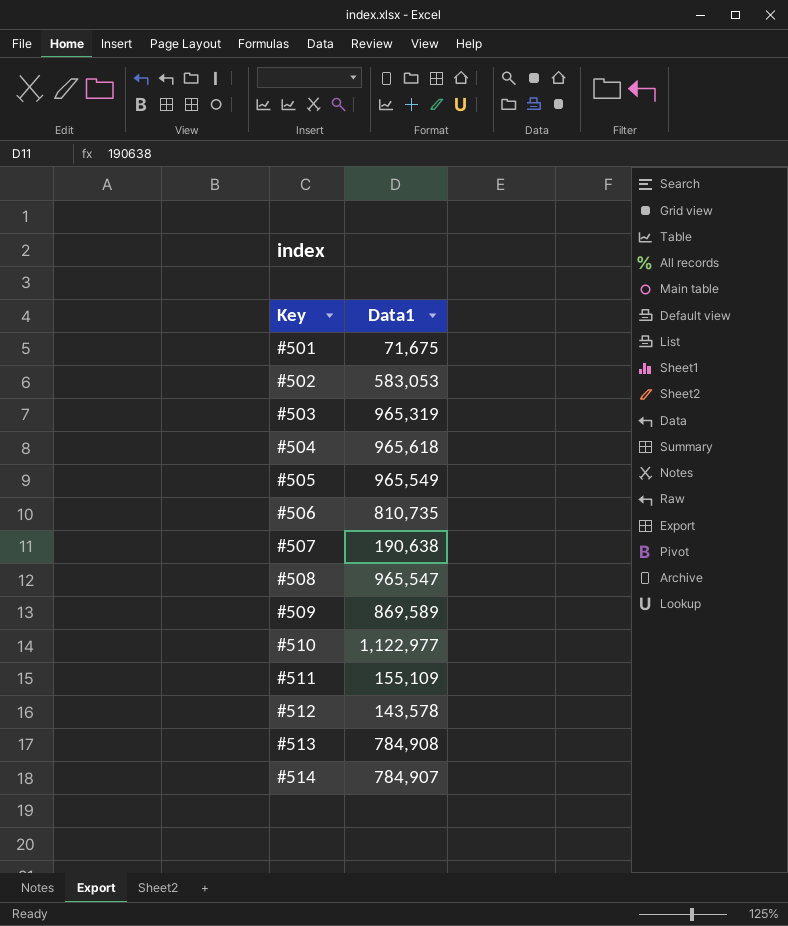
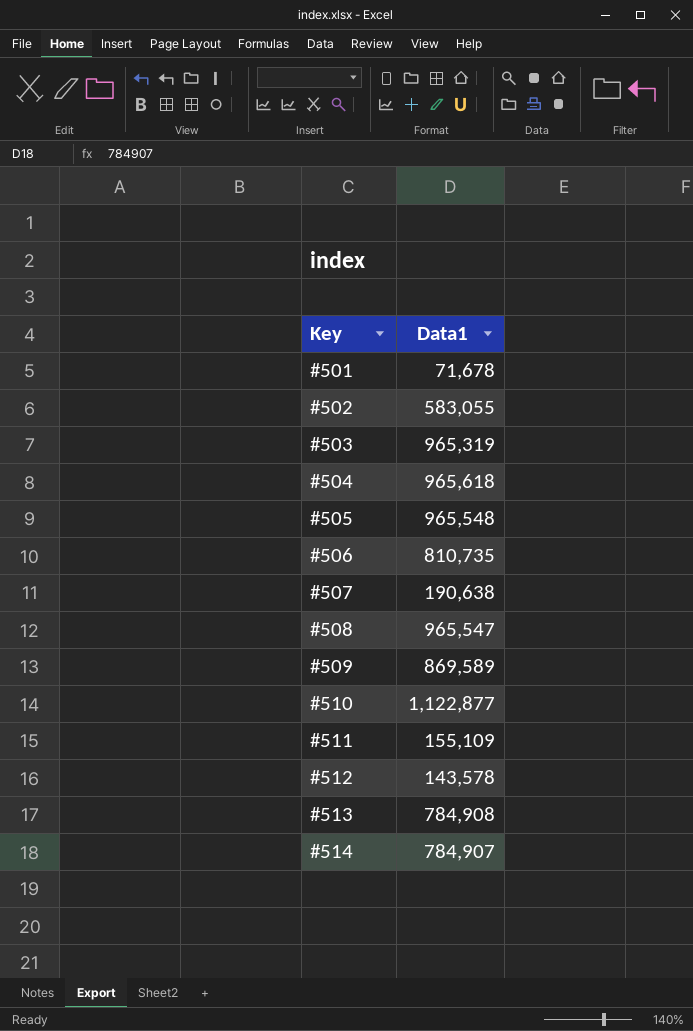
#501 | Data1: 71,675 -> 71,678
#502 | Data1: 583,053 -> 583,055
#505 | Data1: 965,549 -> 965,548
#510 | Data1: 1,122,977 -> 1,122,877

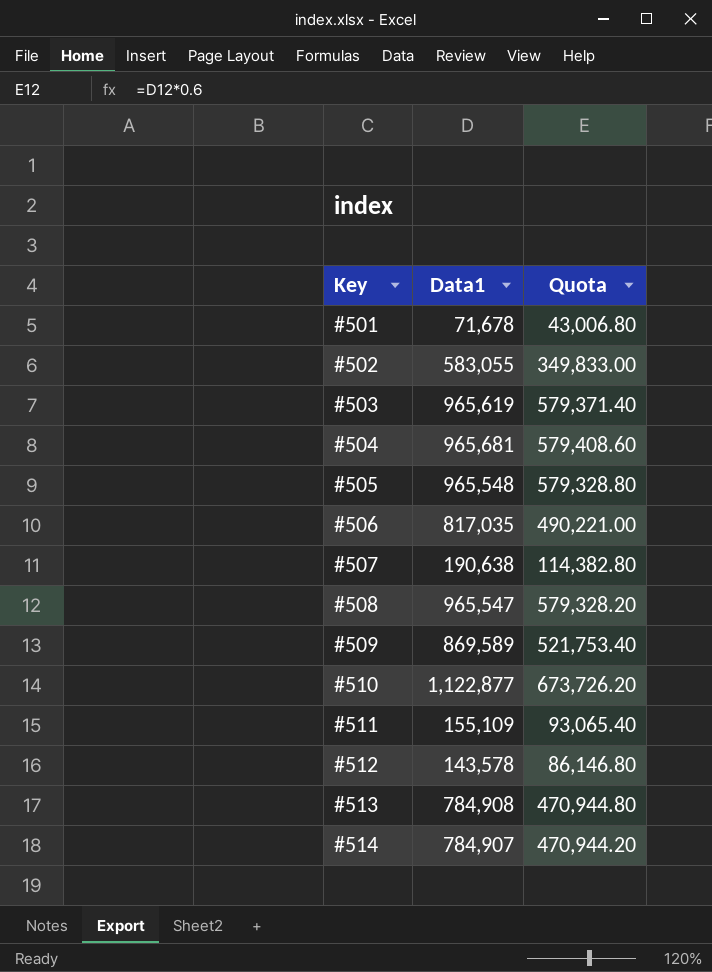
column Quota | formula: none -> [Data1] * 0.6
#503 | Data1: 965,319 -> 965,619
#504 | Data1: 965,618 -> 965,681
#506 | Data1: 810,735 -> 817,035

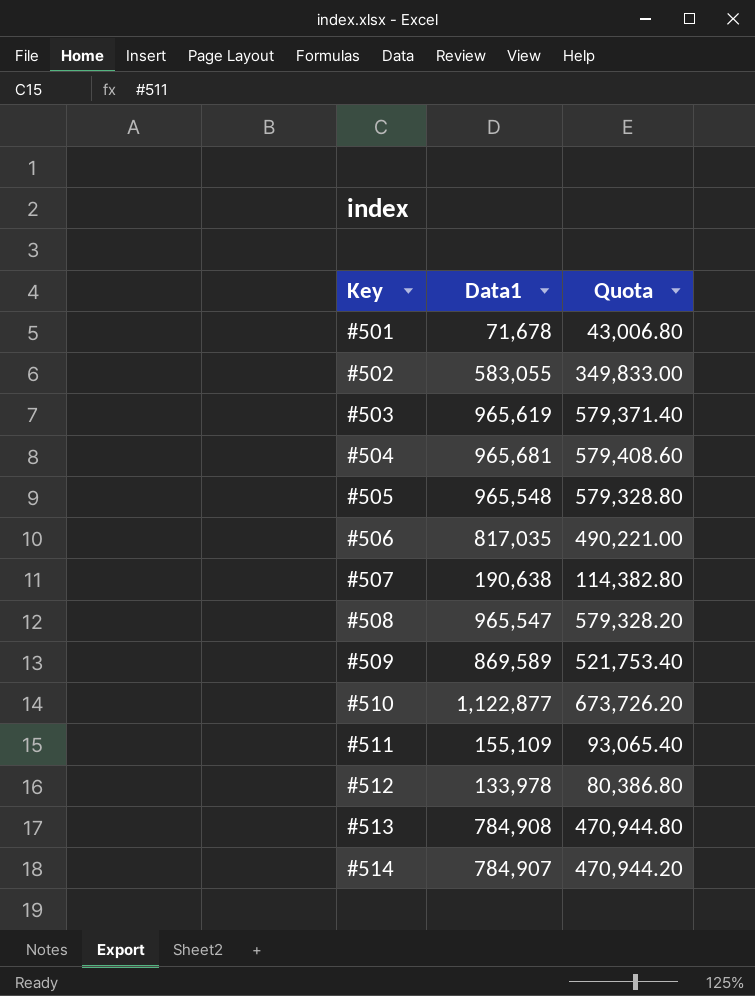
#512 | Data1: 143,578 -> 133,978
#512 | Quota: 86,146.80 -> 80,386.80

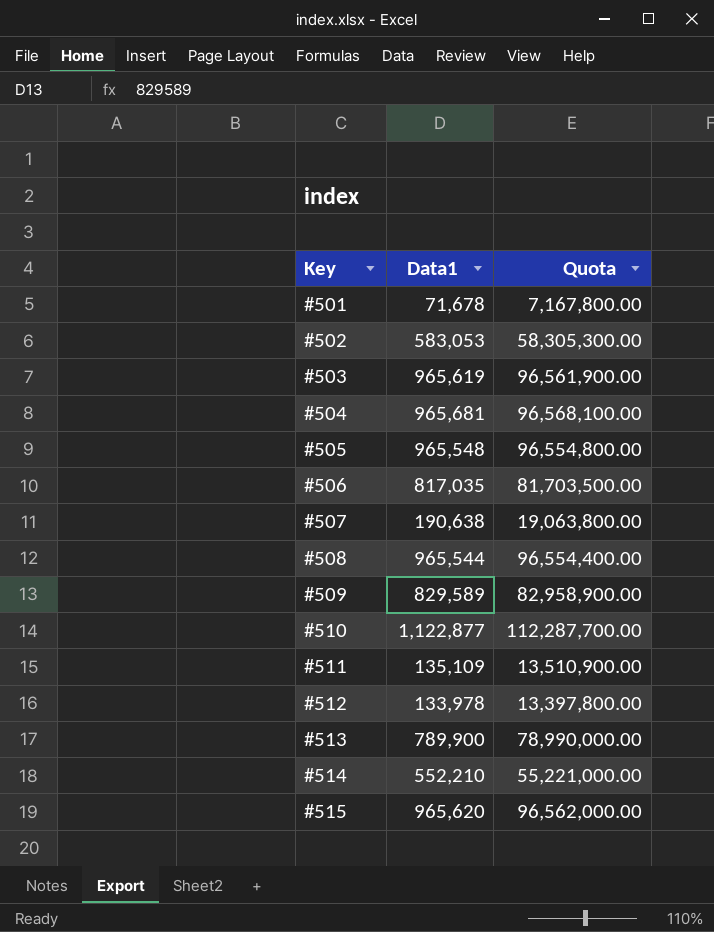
column Quota | formula: [Data1] * 0.6 -> [Data1] * 100
#502 | Data1: 583,055 -> 583,053
#508 | Data1: 965,547 -> 965,544
#509 | Data1: 869,589 -> 829,589
#511 | Data1: 155,109 -> 135,109
#513 | Data1: 784,908 -> 789,900
#514 | Data1: 784,907 -> 552,210
row #515: none -> 965,620 | 96,562,000.00

